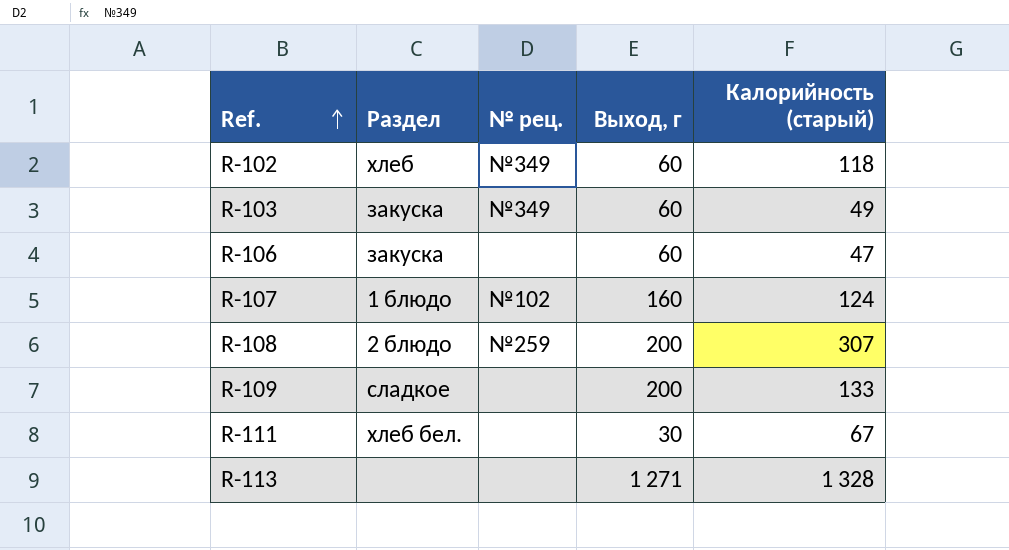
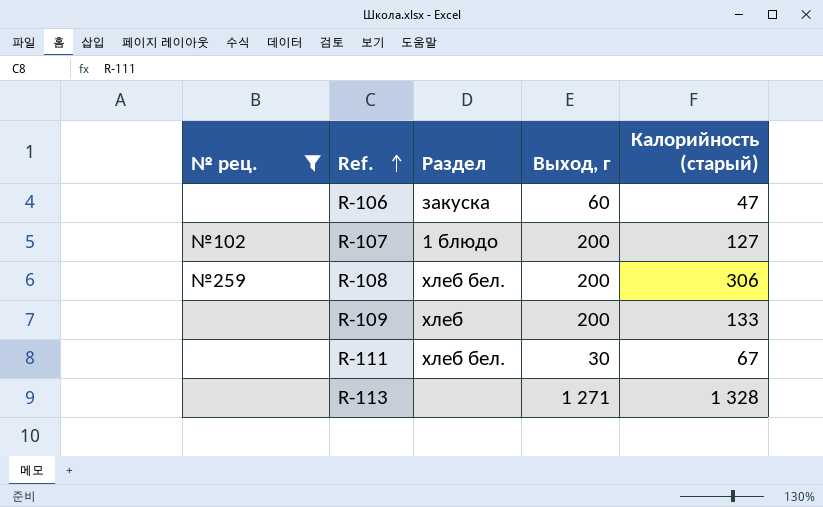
filter: none -> № рец. != №349
column № рец. | position: 3 -> 1
R-107 | Выход, г: 160 -> 200
R-107 | Калорийность (старый): 124 -> 127
R-108 | Раздел: 2 блюдо -> хлеб бел.
R-108 | Калорийность (старый): 307 -> 306
R-109 | Раздел: сладкое -> хлеб

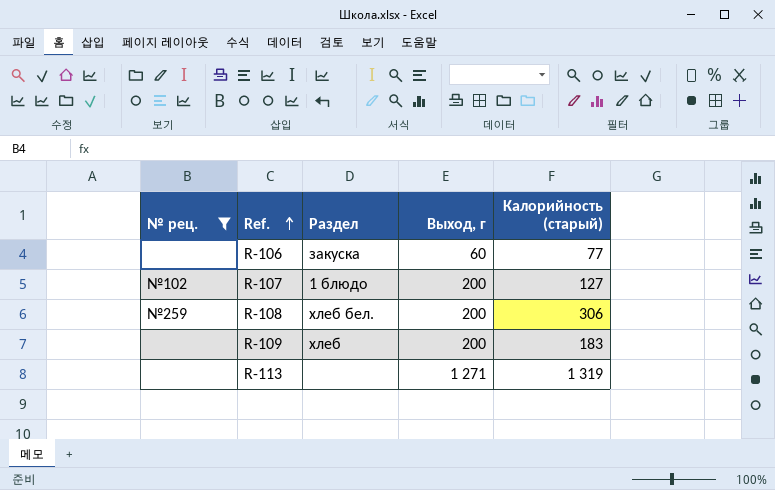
row R-111: none | хлеб бел. | 30 | 67 -> none
R-106 | Калорийность (старый): 47 -> 77
R-109 | Калорийность (старый): 133 -> 183
R-113 | Калорийность (старый): 1 328 -> 1 319

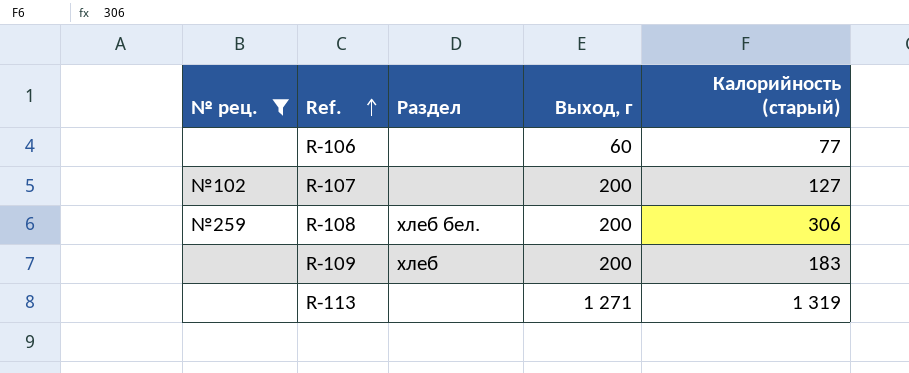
R-106 | Раздел: закуска -> none
R-107 | Раздел: 1 блюдо -> none

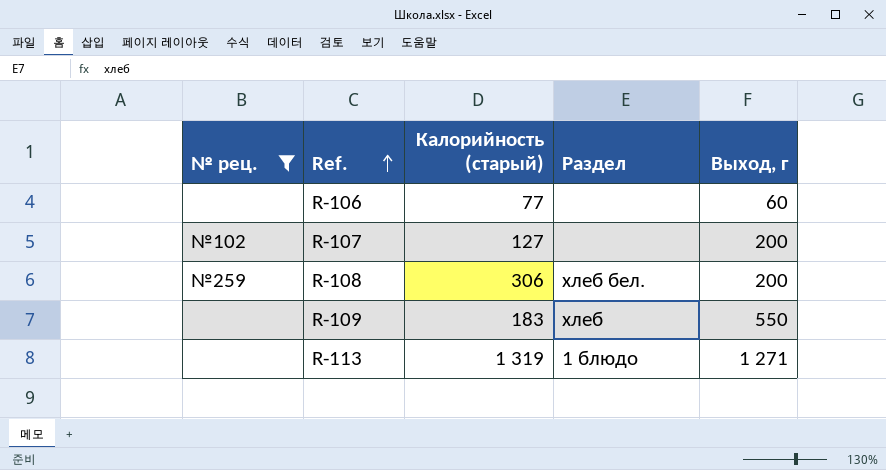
column Калорийность (старый) | position: 5 -> 3
R-109 | Выход, г: 200 -> 550
R-113 | Раздел: none -> 1 блюдо

